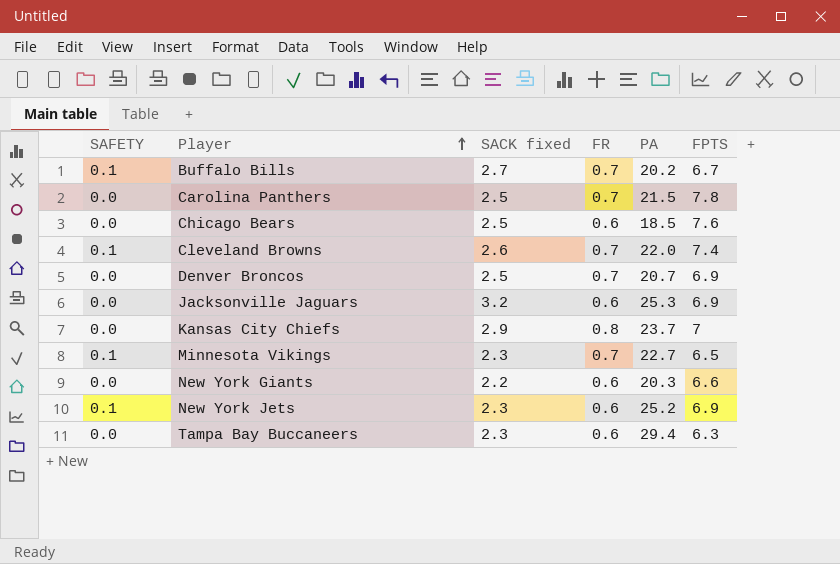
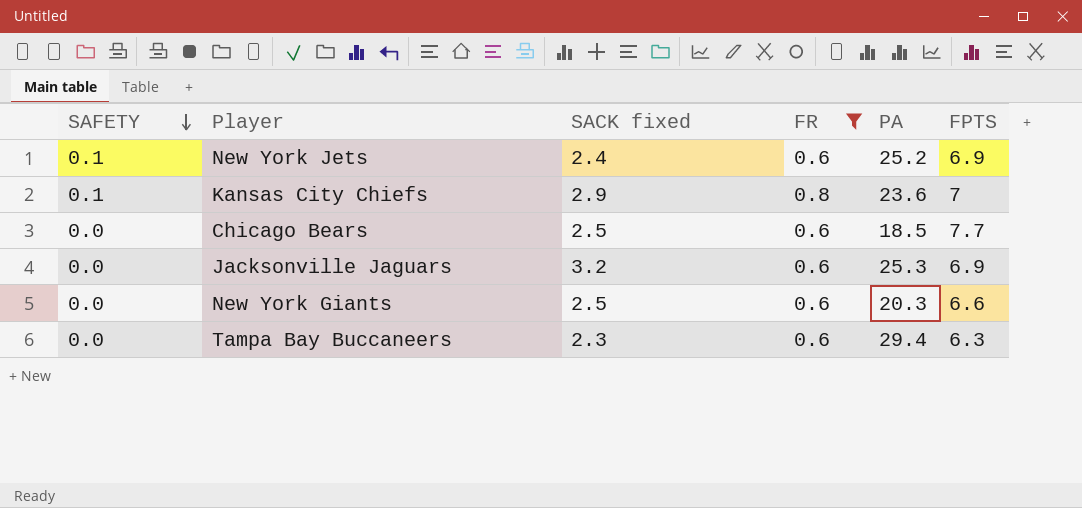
filter: none -> FR != 0.7
row order: Player ascending -> SAFETY descending
New York Jets | SACK fixed: 2.3 -> 2.4
Kansas City Chiefs | SAFETY: 0.0 -> 0.1
Kansas City Chiefs | PA: 23.7 -> 23.6
Chicago Bears | FPTS: 7.6 -> 7.7
New York Giants | SACK fixed: 2.2 -> 2.5

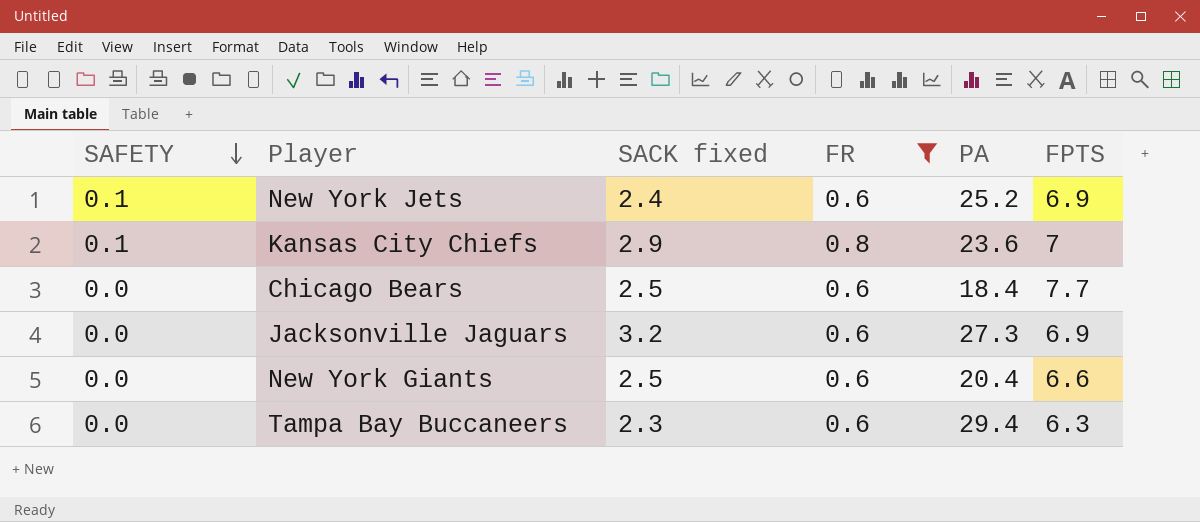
Chicago Bears | PA: 18.5 -> 18.4
Jacksonville Jaguars | PA: 25.3 -> 27.3
New York Giants | PA: 20.3 -> 20.4

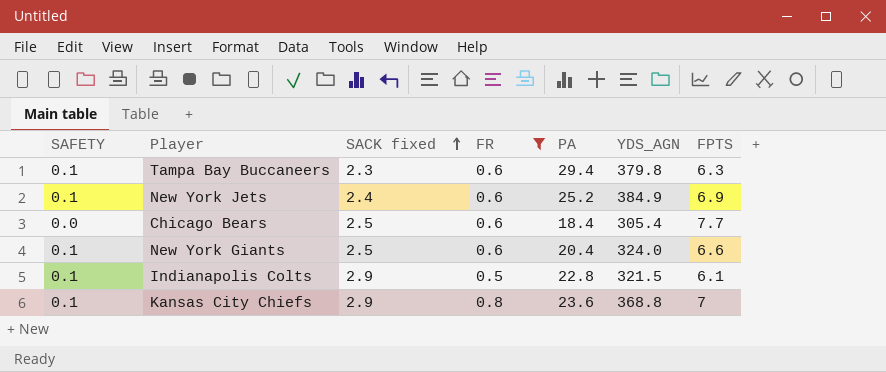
row order: SAFETY descending -> SACK fixed ascending
column YDS_AGN | position: none -> 6
row Jacksonville Jaguars: 0.0 | 3.2 | 0.6 | 27.3 | 6.9 -> none
Tampa Bay Buccaneers | SAFETY: 0.0 -> 0.1
New York Giants | SAFETY: 0.0 -> 0.1
row Indianapolis Colts: none -> 0.1 | 2.9 | 0.5 | 22.8 | 321.5 | 6.1

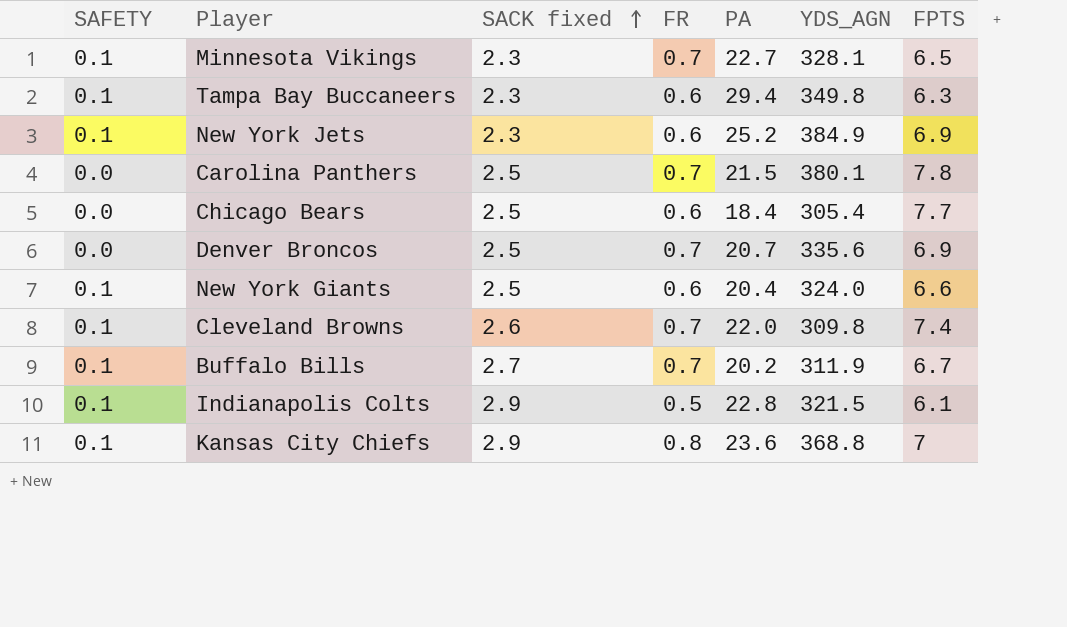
filter: FR != 0.7 -> none
Tampa Bay Buccaneers | YDS_AGN: 379.8 -> 349.8
New York Jets | SACK fixed: 2.4 -> 2.3

